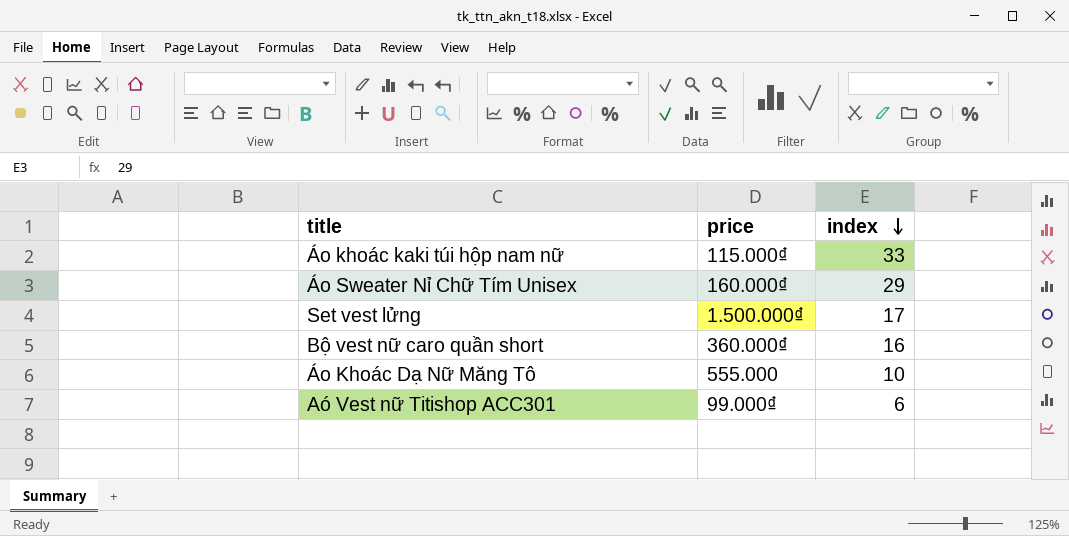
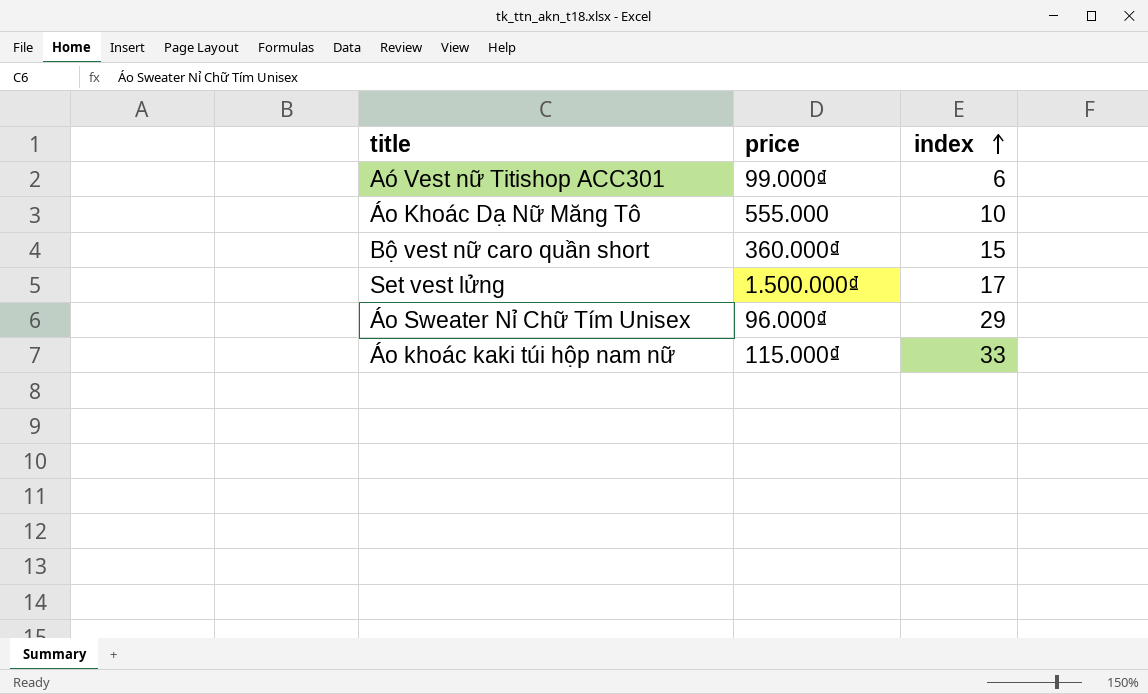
row order: index descending -> index ascending
Bộ vest nữ caro quần short | index: 16 -> 15
Áo Sweater Nỉ Chữ Tím Unisex | price: 160.000₫ -> 96.000₫

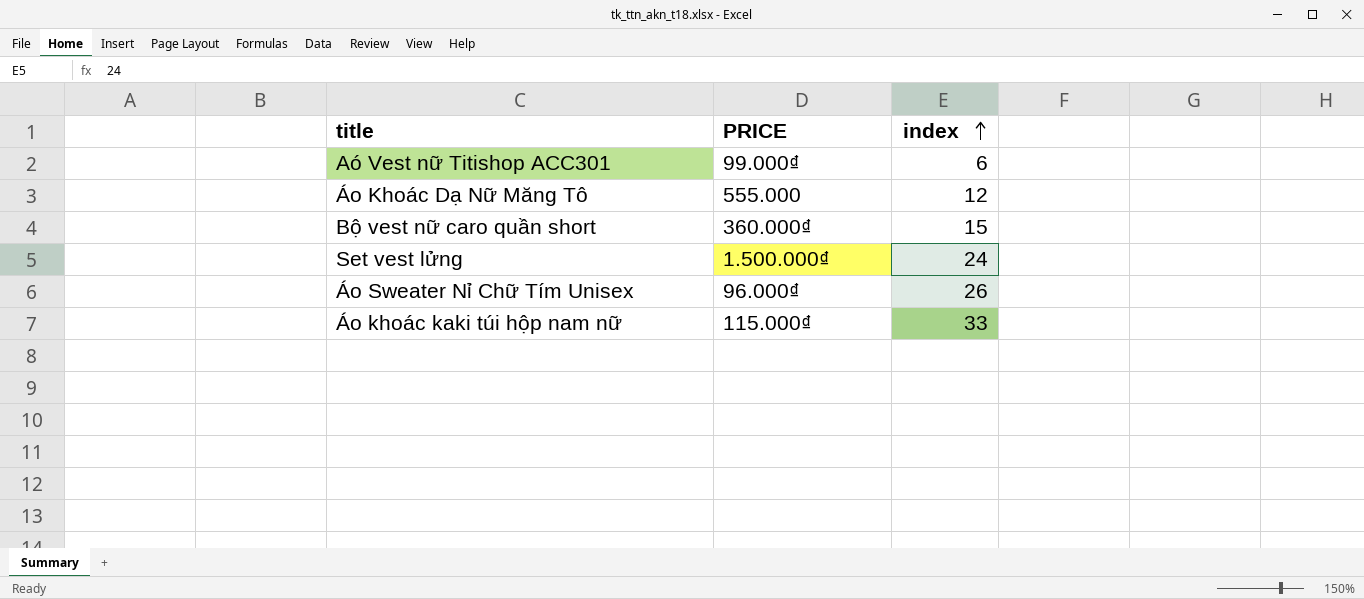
column name: price -> PRICE
Áo Khoác Dạ Nữ Măng Tô | index: 10 -> 12
Set vest lửng | index: 17 -> 24
Áo Sweater Nỉ Chữ Tím Unisex | index: 29 -> 26

